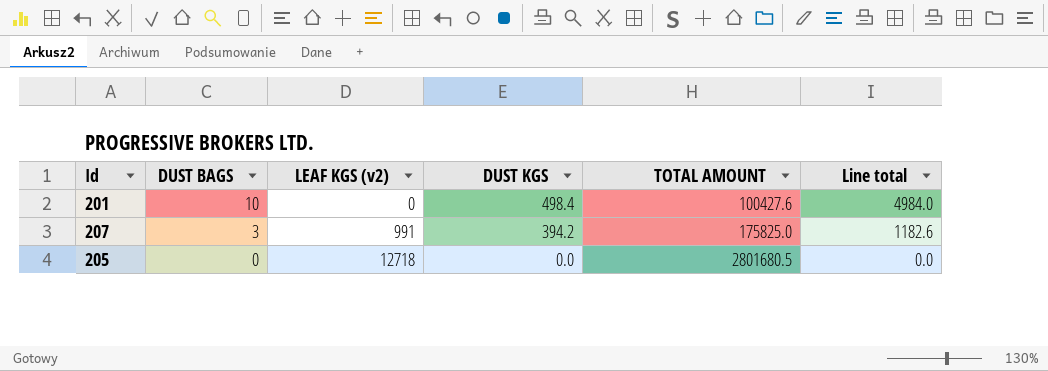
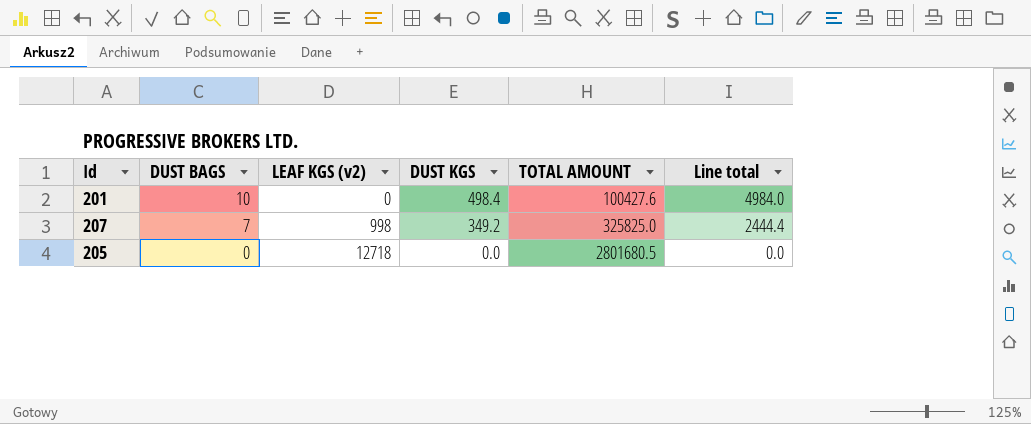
207 | DUST BAGS: 3 -> 7
207 | LEAF KGS (v2): 991 -> 998
207 | DUST KGS: 394.2 -> 349.2
207 | TOTAL AMOUNT: 175825.0 -> 325825.0
207 | Line total: 1182.6 -> 2444.4

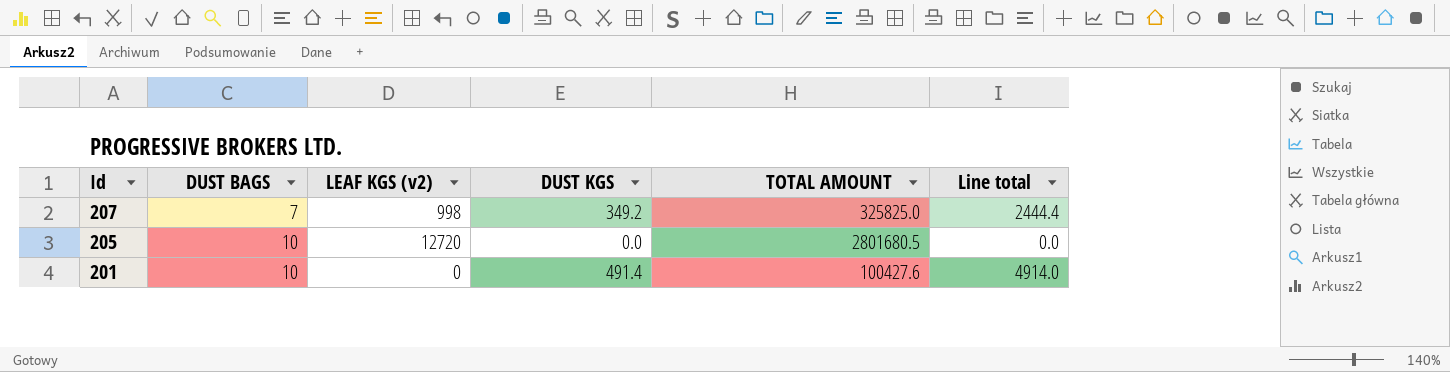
row order: DUST BAGS descending -> Id descending
205 | DUST BAGS: 0 -> 10
205 | LEAF KGS (v2): 12718 -> 12720
201 | DUST KGS: 498.4 -> 491.4
201 | Line total: 4984.0 -> 4914.0

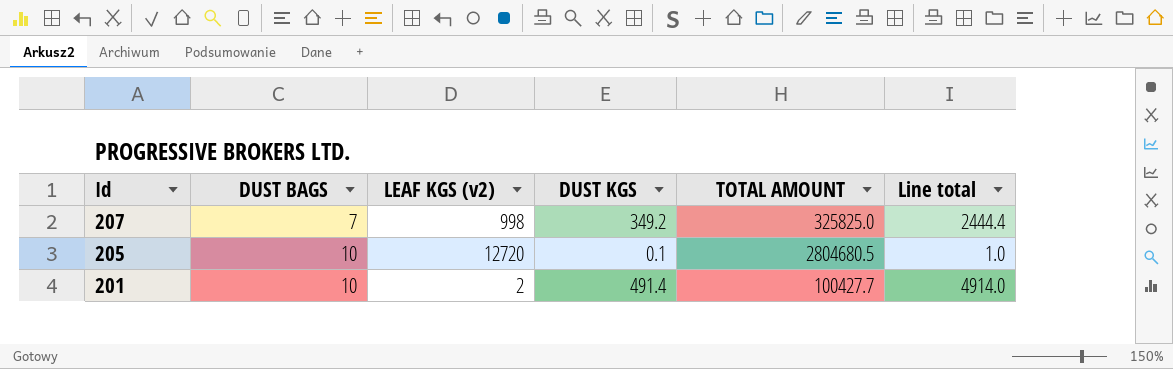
205 | DUST KGS: 0.0 -> 0.1
205 | TOTAL AMOUNT: 2801680.5 -> 2804680.5
205 | Line total: 0.0 -> 1.0
201 | LEAF KGS (v2): 0 -> 2
201 | TOTAL AMOUNT: 100427.6 -> 100427.7

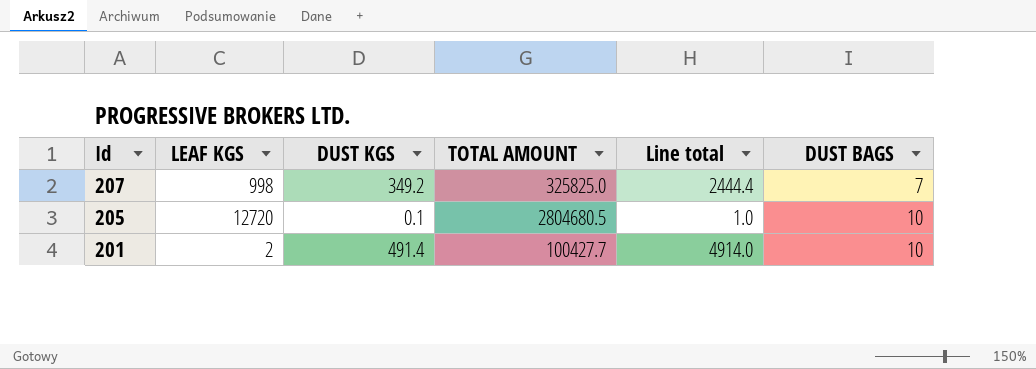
column name: LEAF KGS (v2) -> LEAF KGS
column DUST BAGS | position: 2 -> 6

